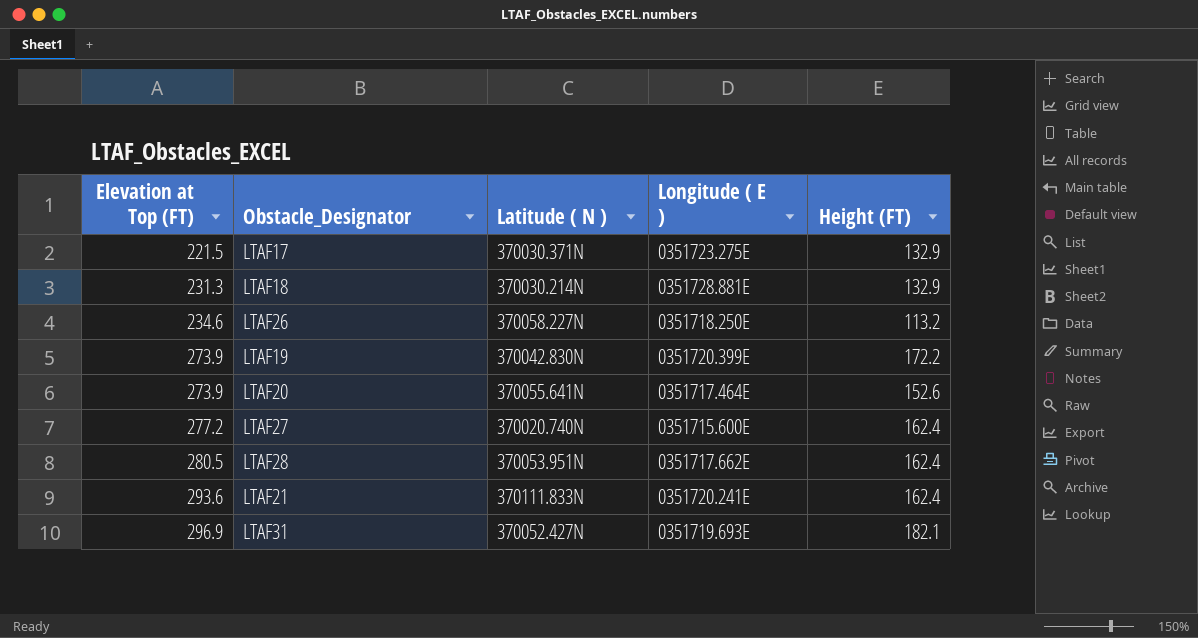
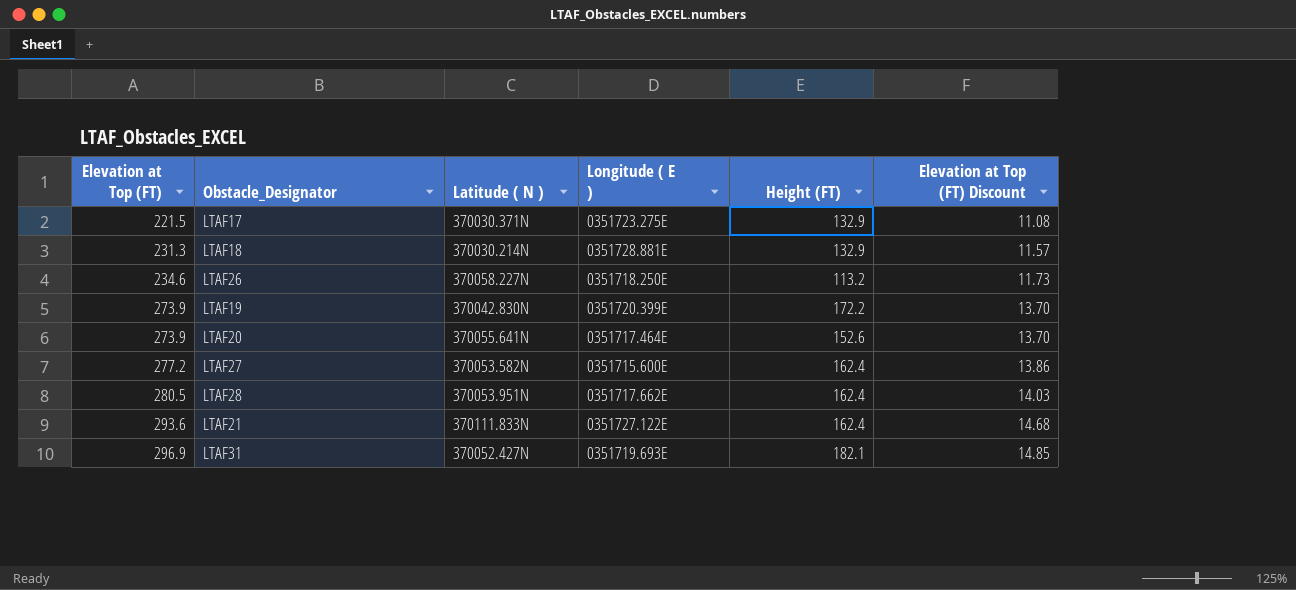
column Elevation at Top (FT) Discount | formula: none -> [Elevation at Top (FT)] * 0.05
LTAF27 | Latitude ( N ): 370020.740N -> 370053.582N
LTAF21 | Longitude ( E ): 0351720.241E -> 0351727.122E

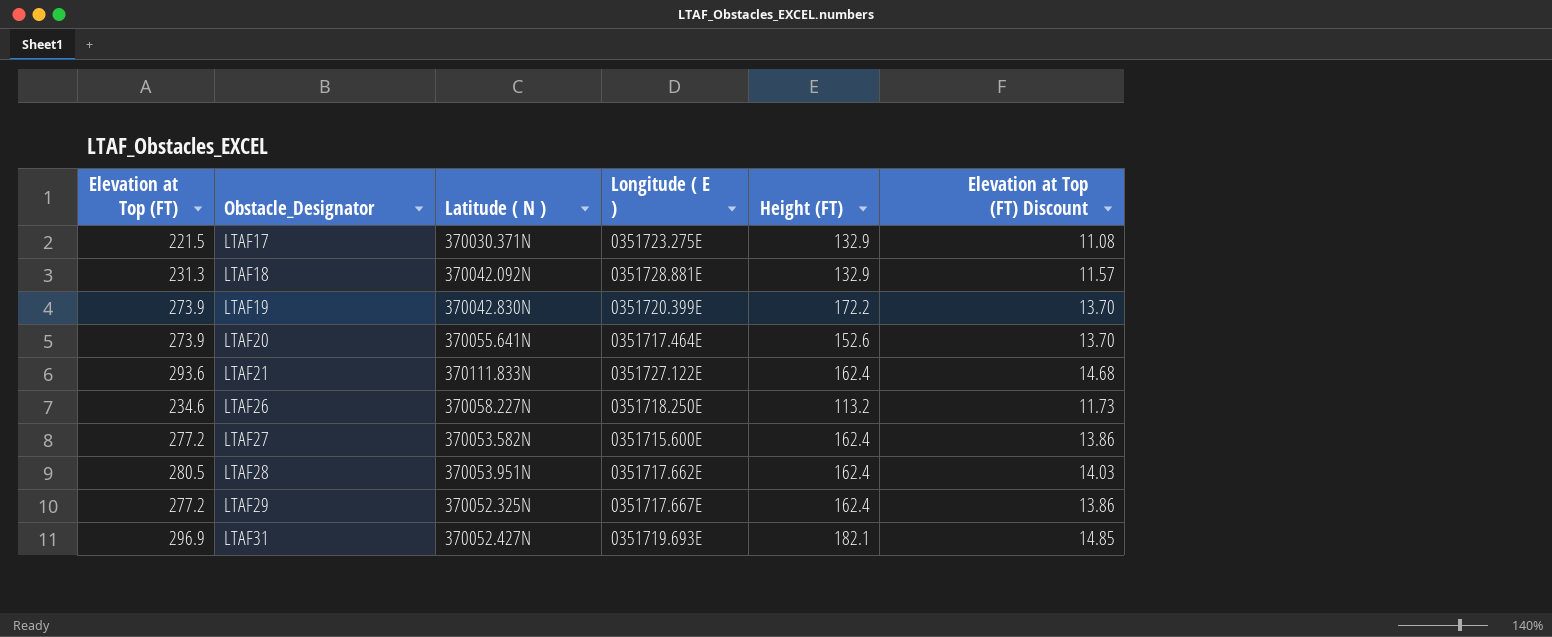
row order: Elevation at Top (FT) ascending -> Obstacle_Designator ascending
LTAF18 | Latitude ( N ): 370030.214N -> 370042.092N
row LTAF29: none -> 277.2 | 370052.325N | 0351717.667E | 162.4 | 13.86

